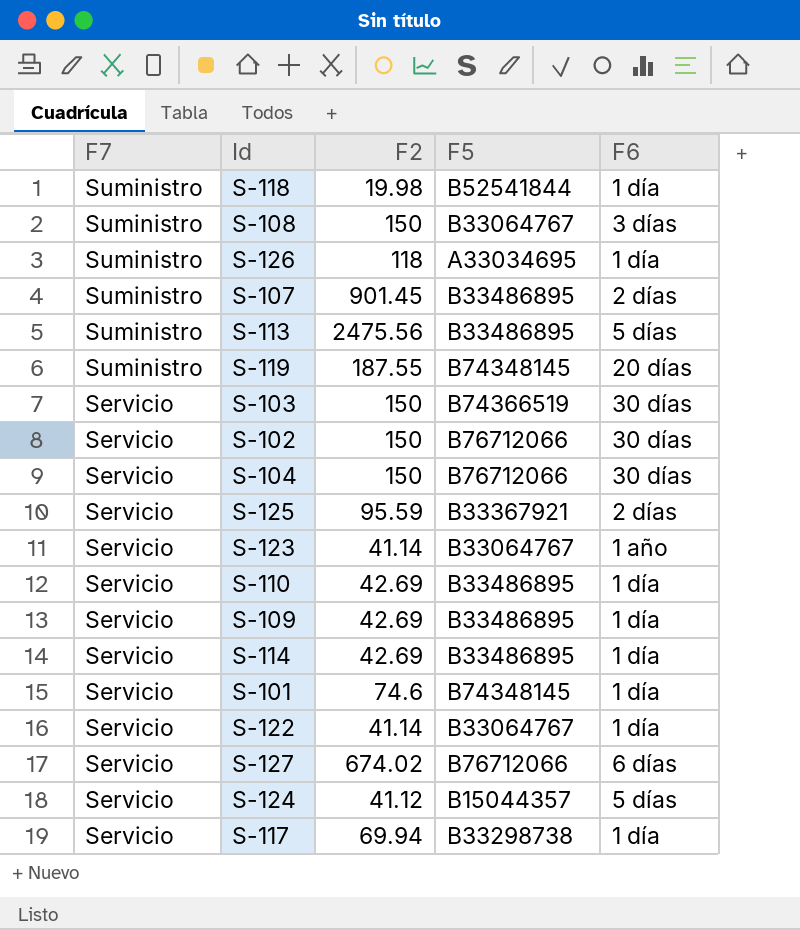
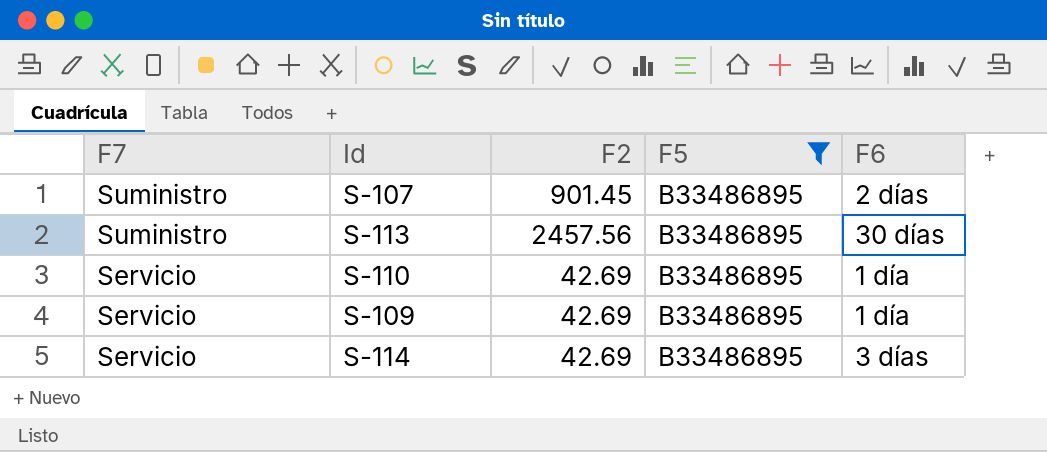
filter: none -> F5 = B33486895
S-113 | F2: 2475.56 -> 2457.56
S-113 | F6: 5 días -> 30 días
S-114 | F6: 1 día -> 3 días

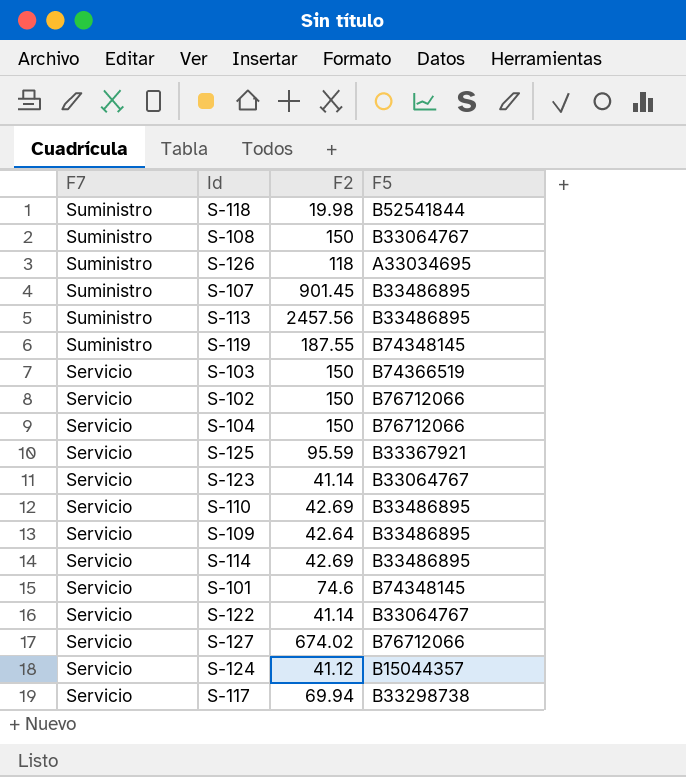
filter: F5 = B33486895 -> none
column F6 | position: 5 -> none
S-109 | F2: 42.69 -> 42.64

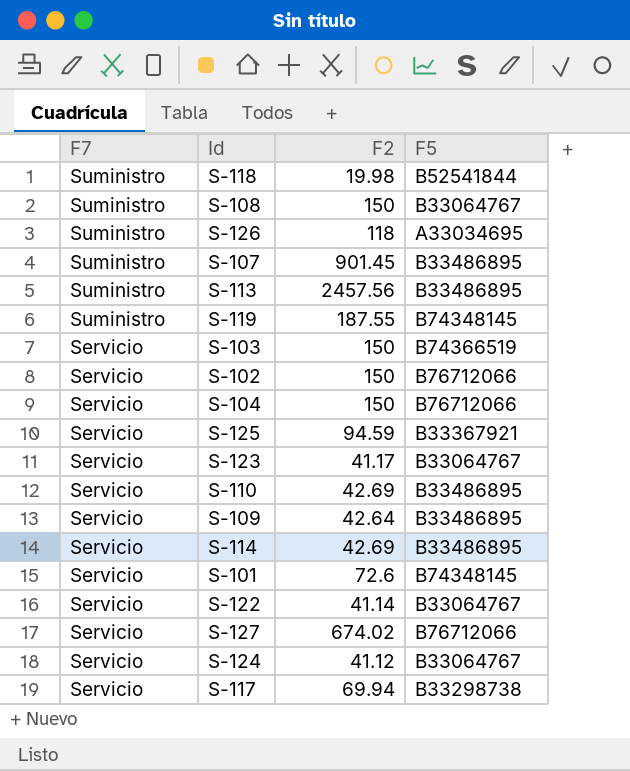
S-125 | F2: 95.59 -> 94.59
S-123 | F2: 41.14 -> 41.17
S-101 | F2: 74.6 -> 72.6
S-124 | F5: B15044357 -> B33064767

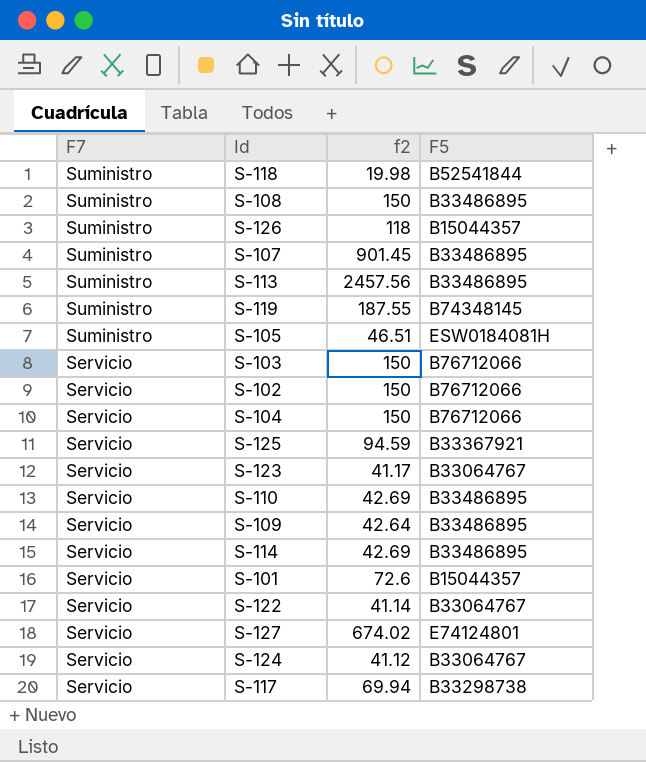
column name: F2 -> f2
S-108 | F5: B33064767 -> B33486895
S-126 | F5: A33034695 -> B15044357
row S-105: none -> Suministro | 46.51 | ESW0184081H
S-103 | F5: B74366519 -> B76712066
S-101 | F5: B74348145 -> B15044357
S-127 | F5: B76712066 -> E74124801

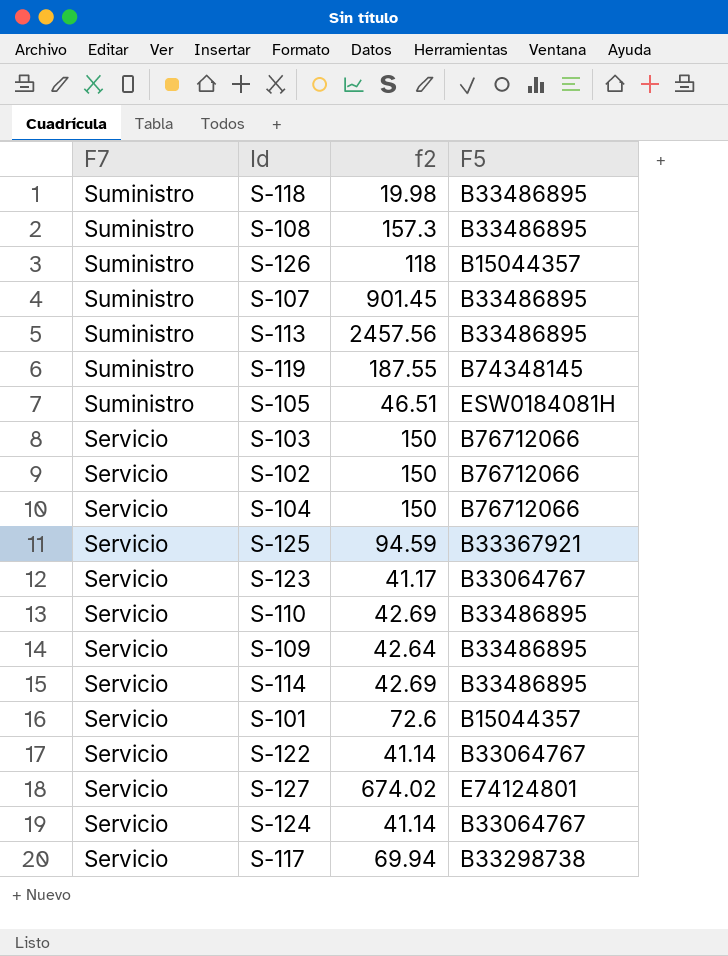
S-118 | F5: B52541844 -> B33486895
S-108 | f2: 150 -> 157.3
S-124 | f2: 41.12 -> 41.14

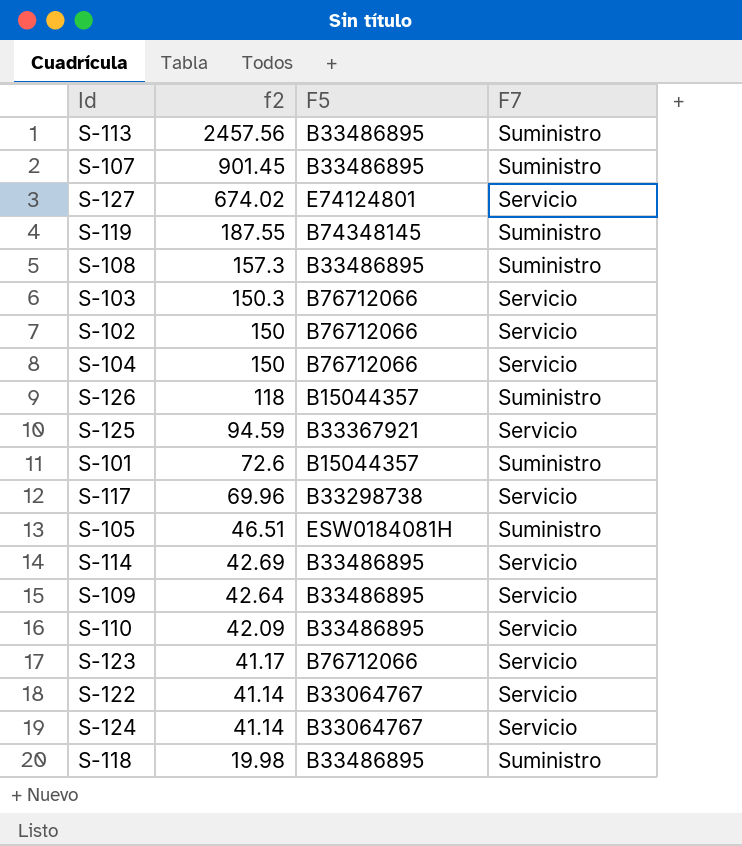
row order: F7 descending -> f2 descending
column F7 | position: 1 -> 4
S-103 | f2: 150 -> 150.3
S-101 | F7: Servicio -> Suministro
S-117 | f2: 69.94 -> 69.96
S-110 | f2: 42.69 -> 42.09
S-123 | F5: B33064767 -> B76712066

